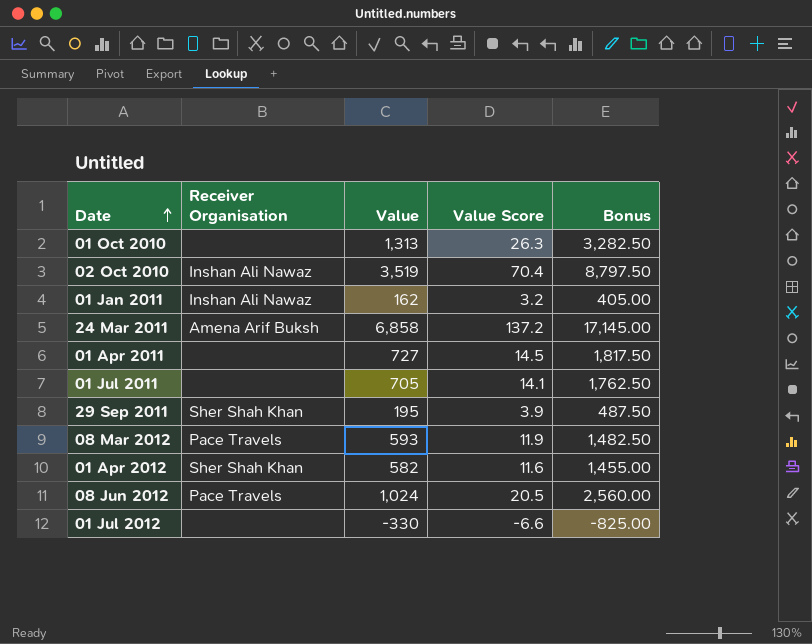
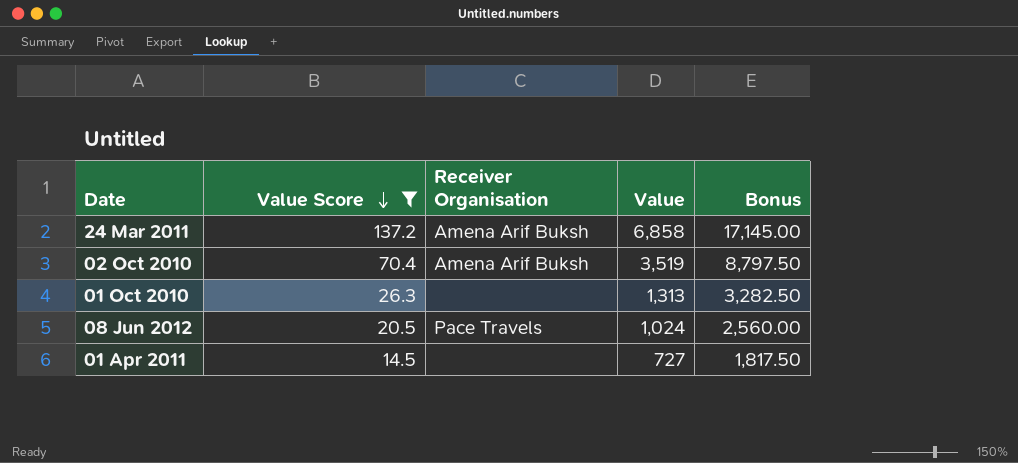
filter: none -> Value Score >= 14.5
row order: Date ascending -> Value Score descending
column Value Score | position: 4 -> 2
02 Oct 2010 | Receiver Organisation: Inshan Ali Nawaz -> Amena Arif Buksh

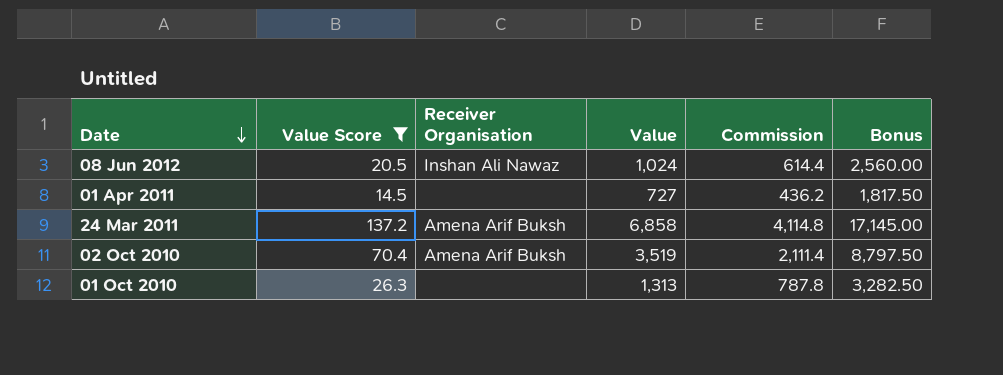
row order: Value Score descending -> Date descending
column Commission | formula: none -> [Value] * 0.6
08 Jun 2012 | Receiver Organisation: Pace Travels -> Inshan Ali Nawaz

